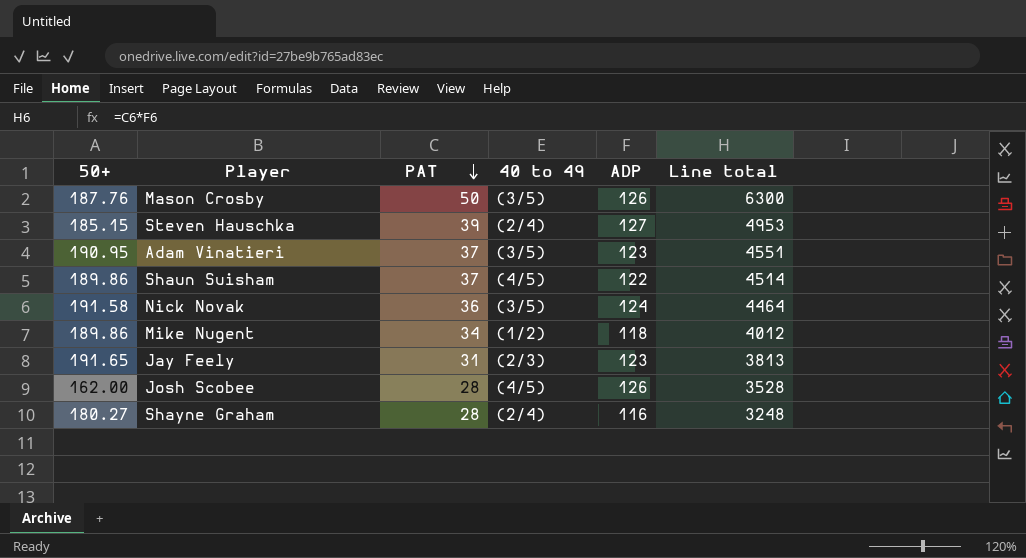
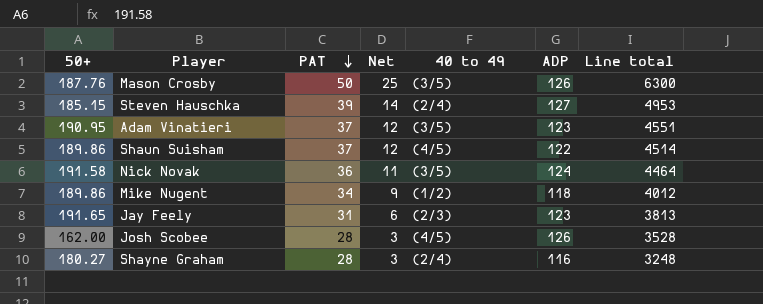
column Net | formula: none -> [PAT] - 25

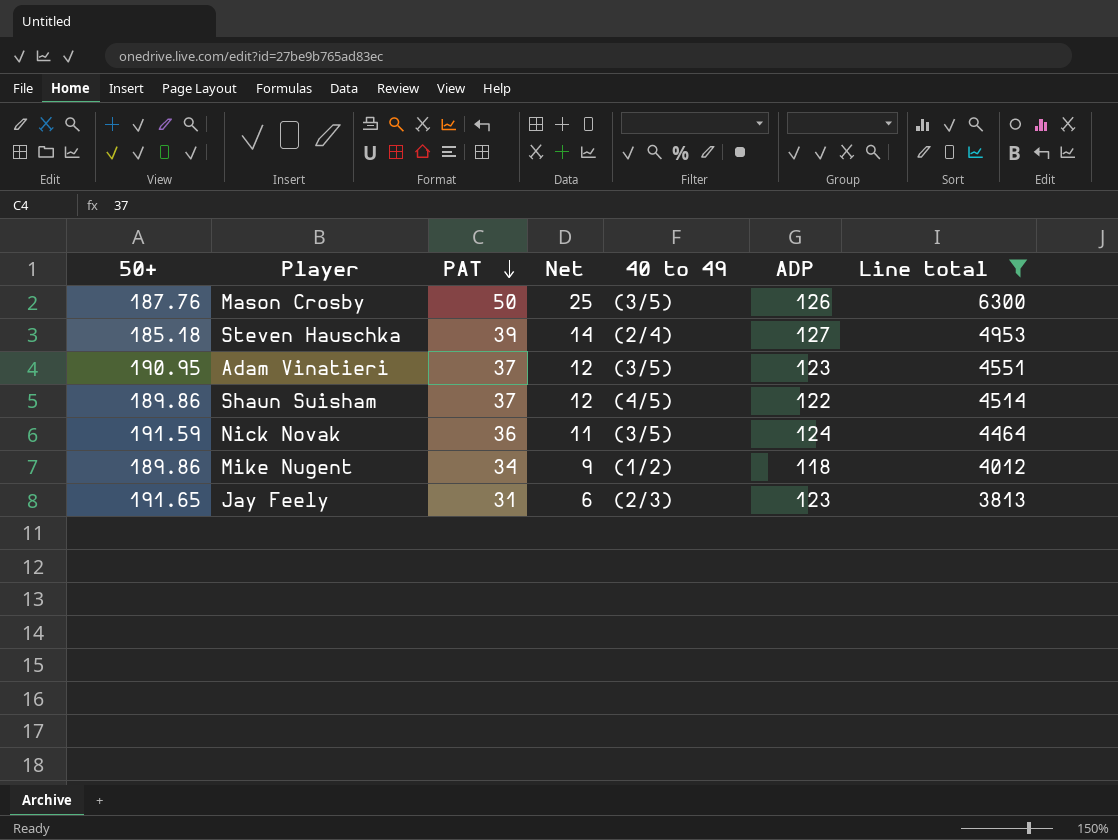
filter: none -> Line total >= 3813
Steven Hauschka | 50+: 185.15 -> 185.18
Nick Novak | 50+: 191.58 -> 191.59

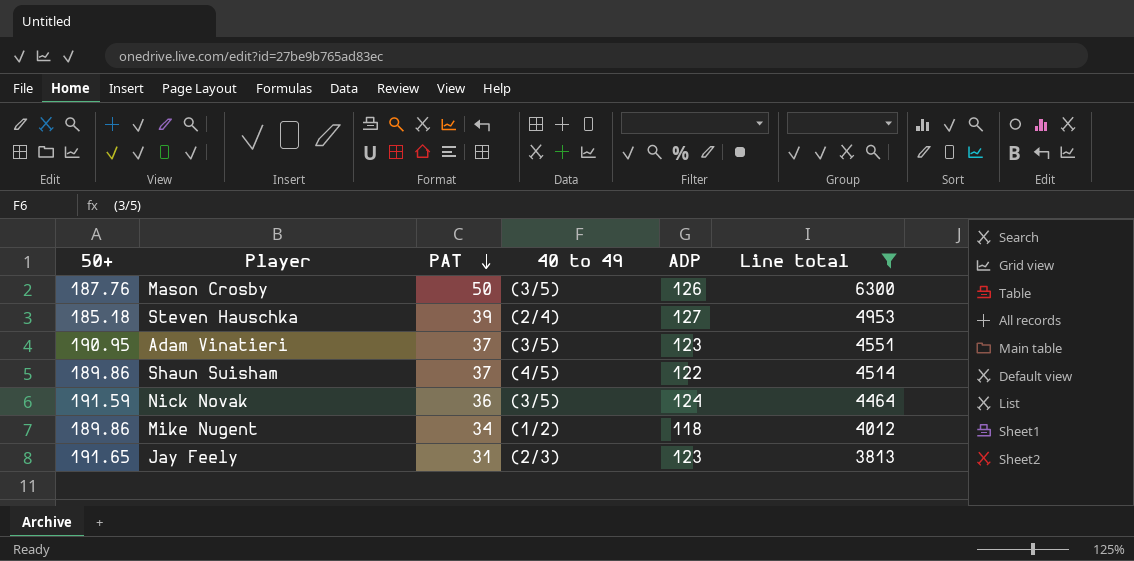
column Net | formula: [PAT] - 25 -> none

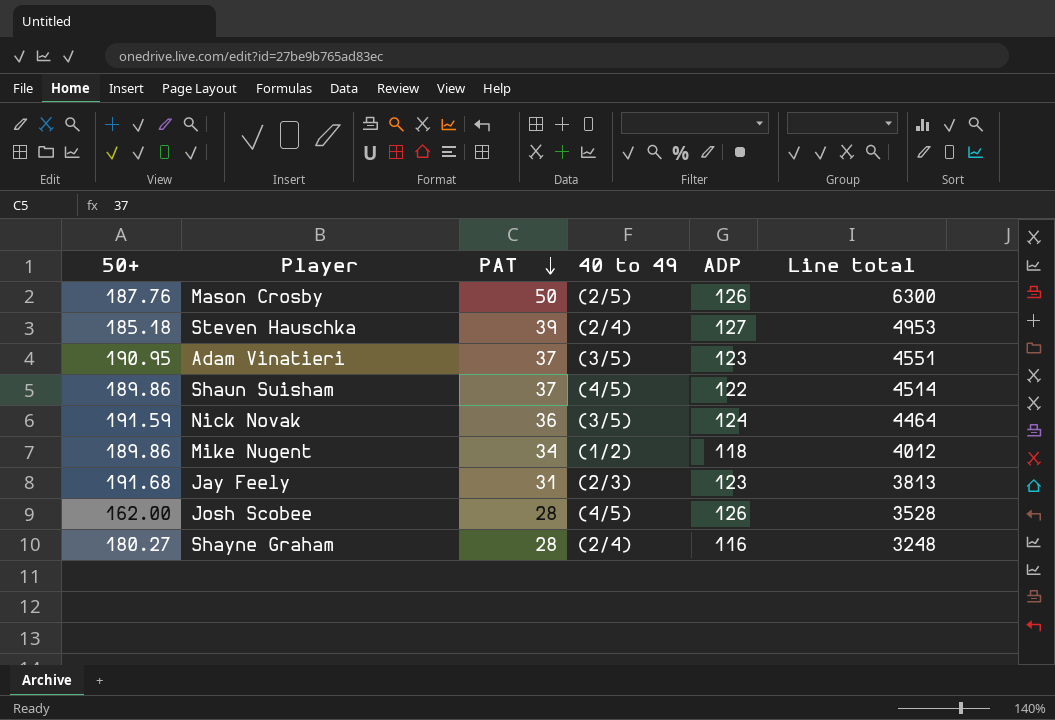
filter: Line total >= 3813 -> none
Mason Crosby | 40 to 49: (3/5) -> (2/5)
Jay Feely | 50+: 191.65 -> 191.68

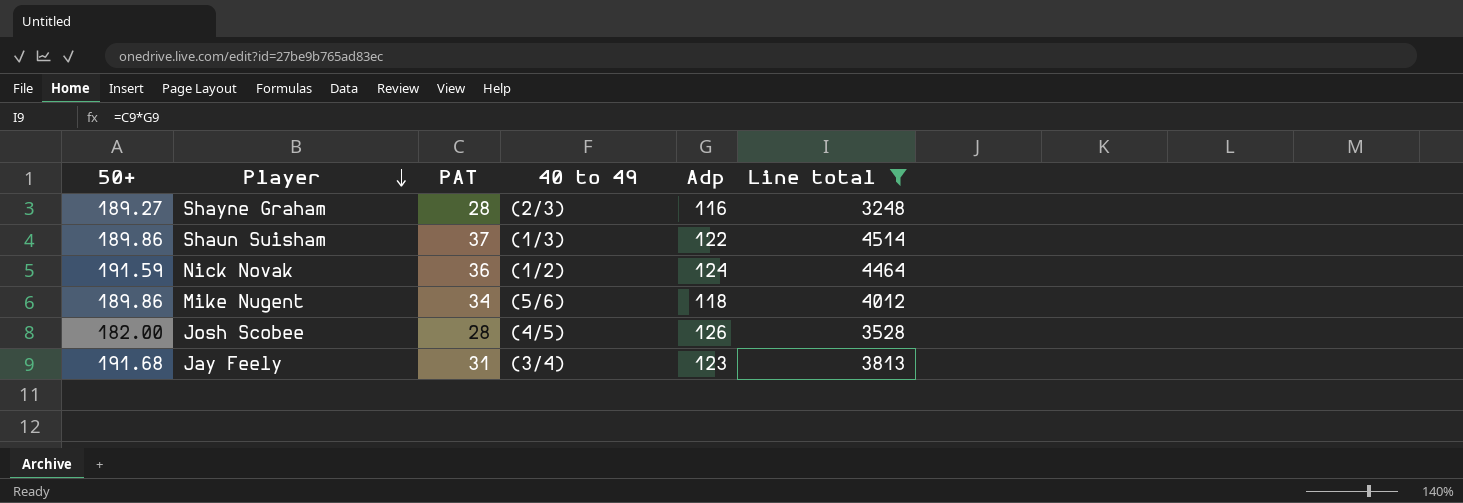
filter: none -> Line total <= 4514
row order: PAT descending -> Player descending
column name: ADP -> Adp
Shayne Graham | 50+: 180.27 -> 189.27
Shayne Graham | 40 to 49: (2/4) -> (2/3)
Shaun Suisham | 40 to 49: (4/5) -> (1/3)
Nick Novak | 40 to 49: (3/5) -> (1/2)
Mike Nugent | 40 to 49: (1/2) -> (5/6)
Josh Scobee | 50+: 162.00 -> 182.00
Jay Feely | 40 to 49: (2/3) -> (3/4)

